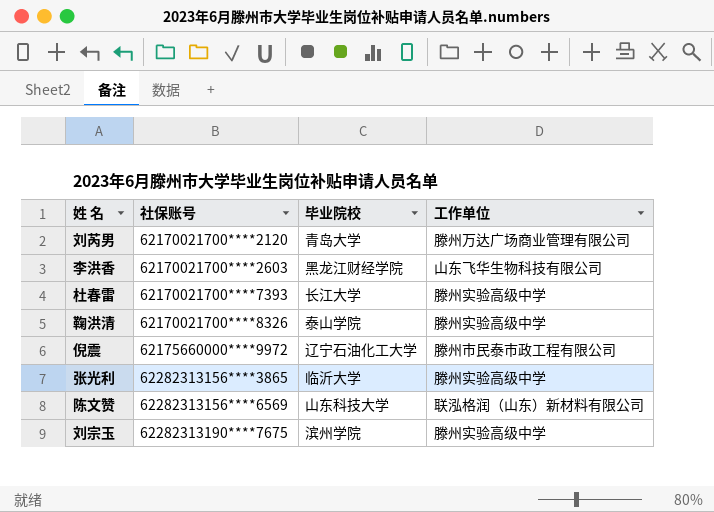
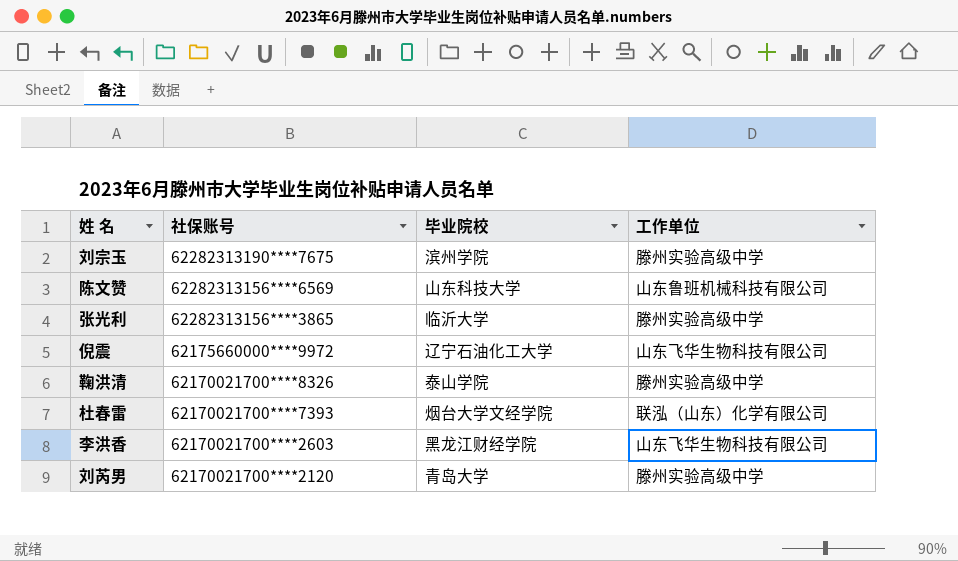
row order: 社保账号 ascending -> 社保账号 descending
陈文赞 | 工作单位: 联泓格润（山东）新材料有限公司 -> 山东鲁班机械科技有限公司
倪震 | 工作单位: 滕州市民泰市政工程有限公司 -> 山东飞华生物科技有限公司
杜春雷 | 毕业院校: 长江大学 -> 烟台大学文经学院
杜春雷 | 工作单位: 滕州实验高级中学 -> 联泓（山东）化学有限公司
刘芮男 | 工作单位: 滕州万达广场商业管理有限公司 -> 滕州实验高级中学

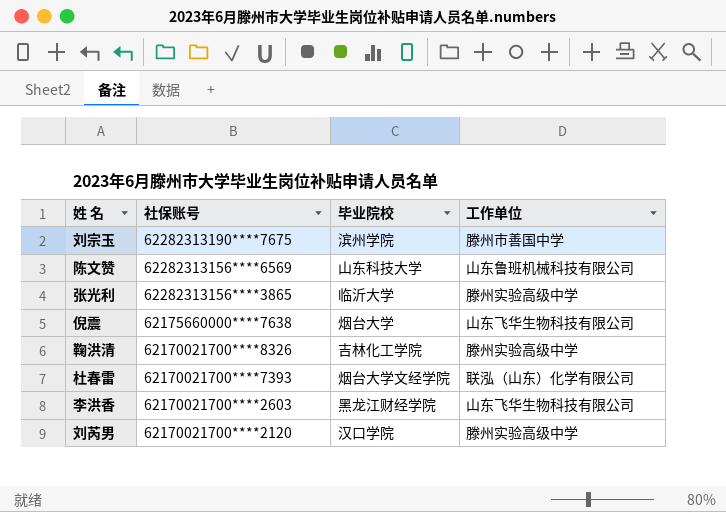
刘宗玉 | 工作单位: 滕州实验高级中学 -> 滕州市善国中学
倪震 | 社保账号: 62175660000****9972 -> 62175660000****7638
倪震 | 毕业院校: 辽宁石油化工大学 -> 烟台大学
鞠洪清 | 毕业院校: 泰山学院 -> 吉林化工学院
刘芮男 | 毕业院校: 青岛大学 -> 汉口学院

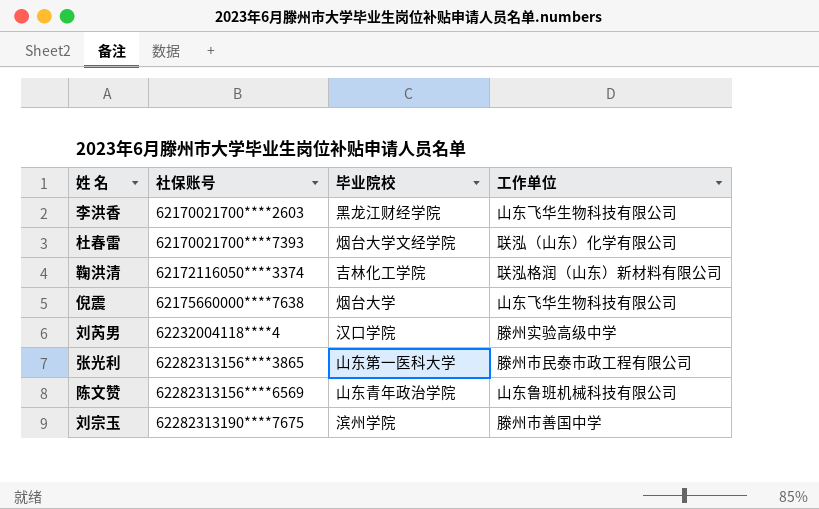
row order: 社保账号 descending -> 社保账号 ascending
鞠洪清 | 社保账号: 62170021700****8326 -> 62172116050****3374
鞠洪清 | 工作单位: 滕州实验高级中学 -> 联泓格润（山东）新材料有限公司
刘芮男 | 社保账号: 62170021700****2120 -> 62232004118****4
张光利 | 毕业院校: 临沂大学 -> 山东第一医科大学
张光利 | 工作单位: 滕州实验高级中学 -> 滕州市民泰市政工程有限公司
陈文赞 | 毕业院校: 山东科技大学 -> 山东青年政治学院

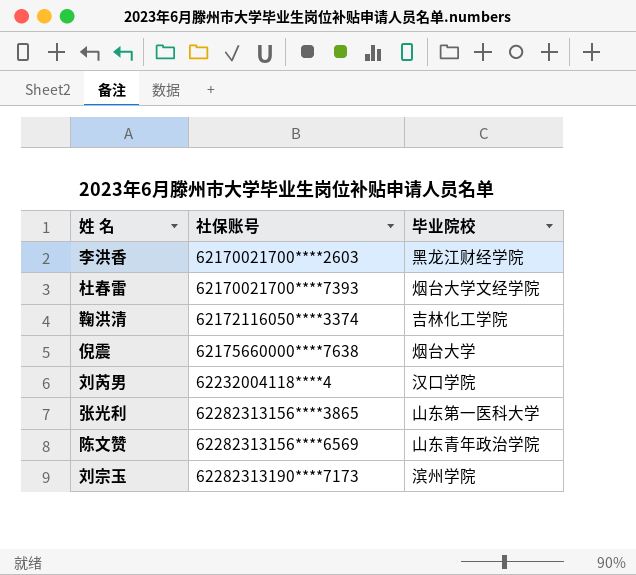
column 工作单位 | position: 4 -> none
刘宗玉 | 社保账号: 62282313190****7675 -> 62282313190****7173

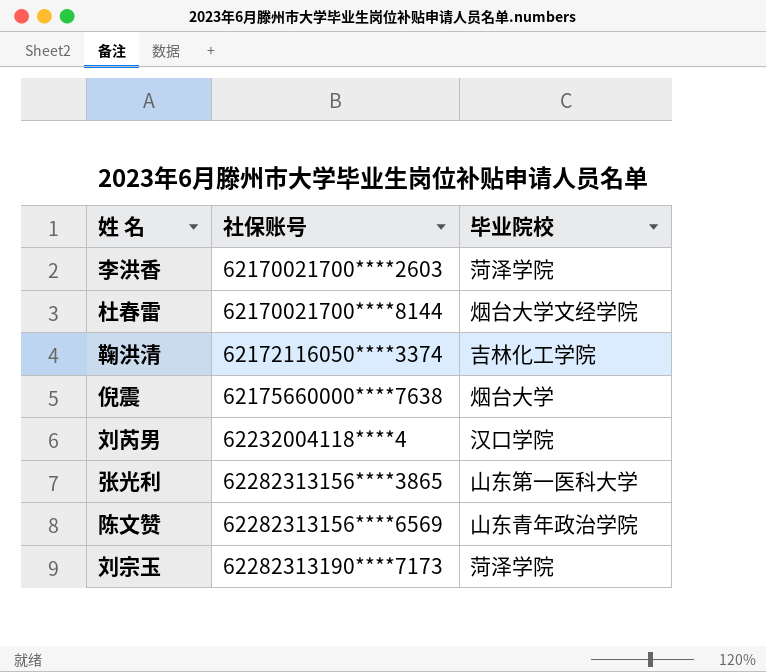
李洪香 | 毕业院校: 黑龙江财经学院 -> 菏泽学院
杜春雷 | 社保账号: 62170021700****7393 -> 62170021700****8144
刘宗玉 | 毕业院校: 滨州学院 -> 菏泽学院

